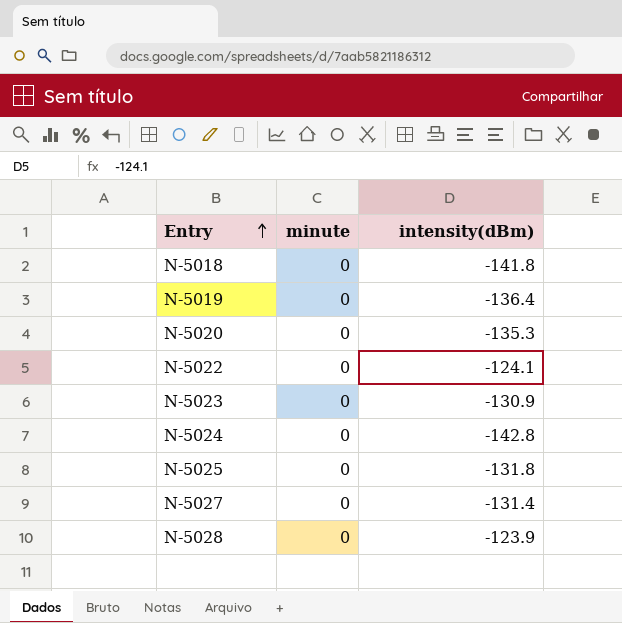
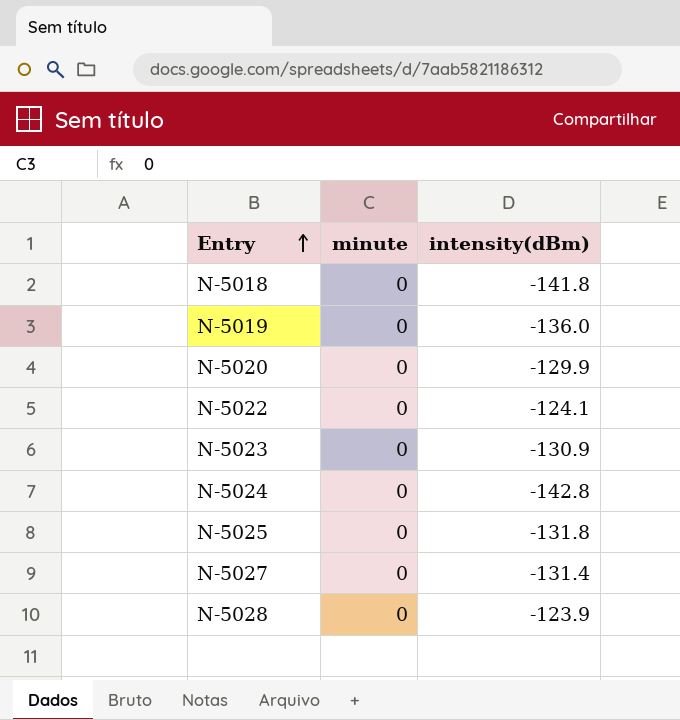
N-5019 | intensity(dBm): -136.4 -> -136.0
N-5020 | intensity(dBm): -135.3 -> -129.9

